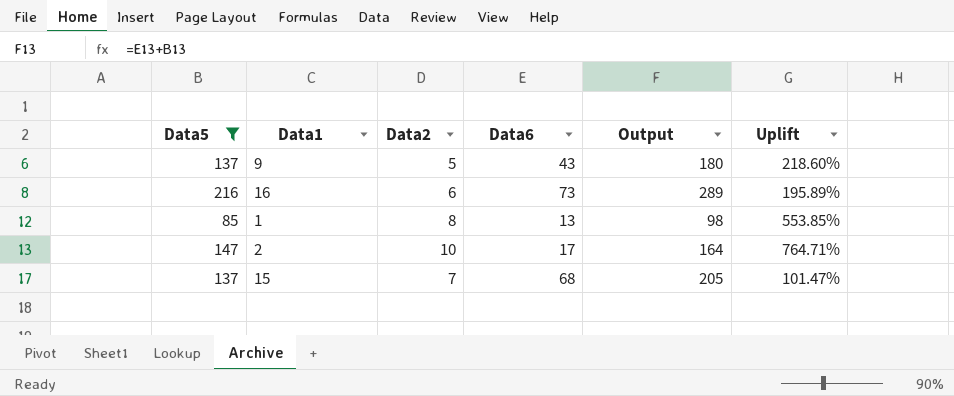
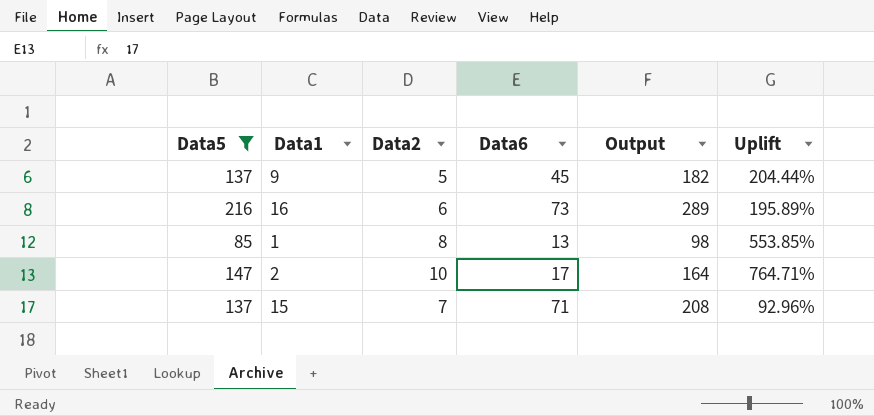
9 | Data6: 43 -> 45
9 | Output: 180 -> 182
9 | Uplift: 218.60% -> 204.44%
15 | Data6: 68 -> 71
15 | Output: 205 -> 208
15 | Uplift: 101.47% -> 92.96%

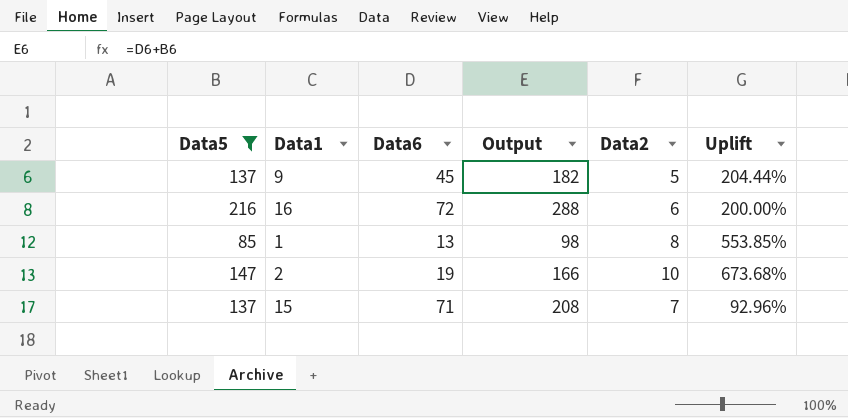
column Data2 | position: 3 -> 5
16 | Data6: 73 -> 72
16 | Output: 289 -> 288
16 | Uplift: 195.89% -> 200.00%
2 | Data6: 17 -> 19
2 | Output: 164 -> 166
2 | Uplift: 764.71% -> 673.68%

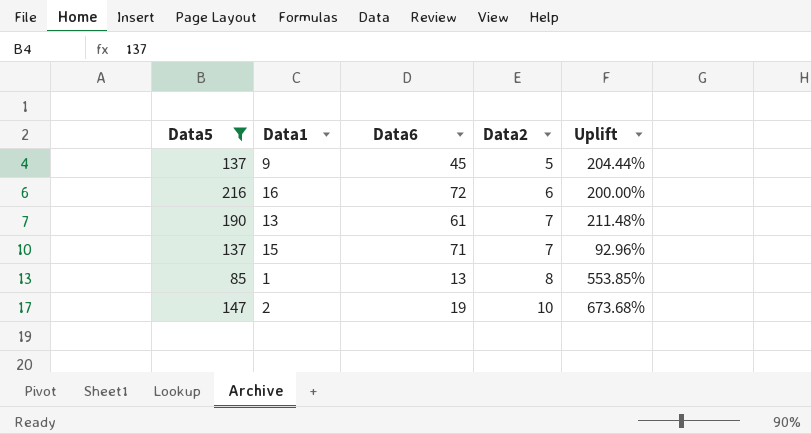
row order: none -> Data2 ascending
column Output | formula: [Data5] + [Data6] -> none
row 13: none -> 190 | 61 | 7 | 211.48%

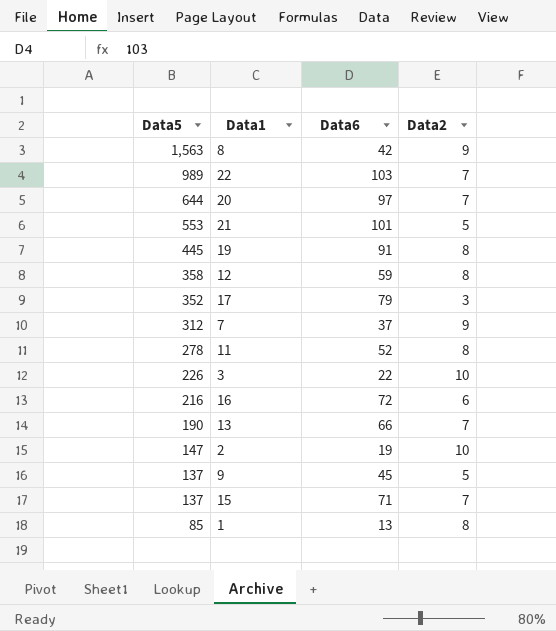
filter: Data5 <= 216 -> none
row order: Data2 ascending -> Data5 descending
column Uplift | formula: ([Data5] - [Data6]) / [Data6] -> none
13 | Data6: 61 -> 66

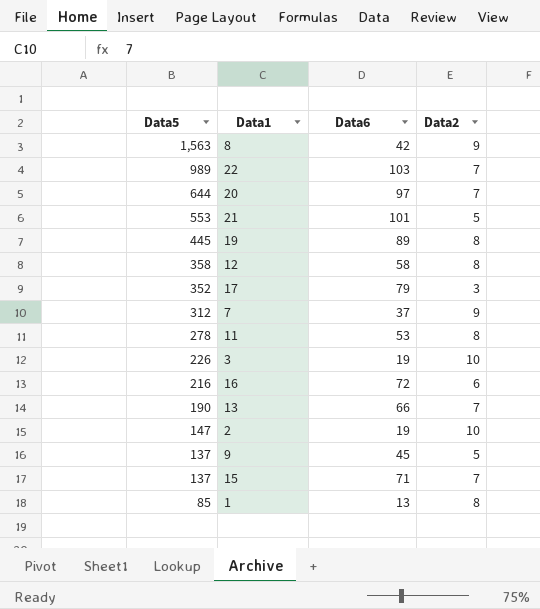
19 | Data6: 91 -> 89
12 | Data6: 59 -> 58
11 | Data6: 52 -> 53
3 | Data6: 22 -> 19

